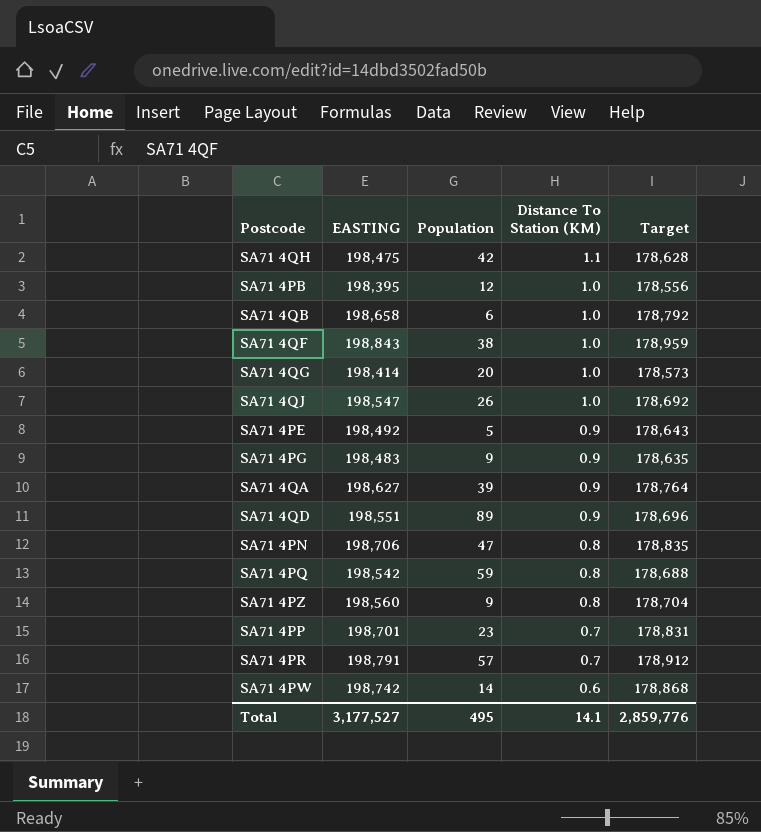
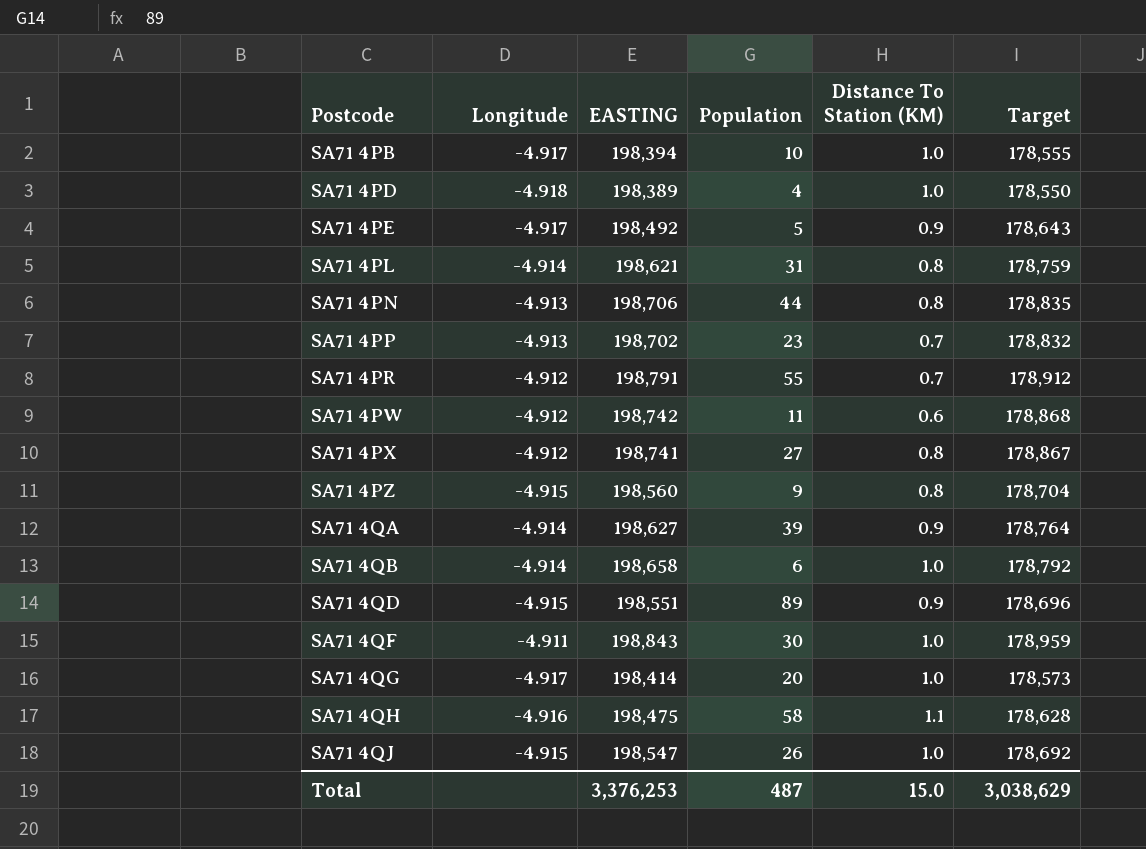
row order: Distance To Station (KM) descending -> Postcode ascending
column Longitude | position: none -> 2
row SA71 4PG: 198,483 | 9 | 0.9 | 178,635 -> none
row SA71 4PQ: 198,542 | 59 | 0.8 | 178,688 -> none
SA71 4PB | EASTING: 198,395 -> 198,394
SA71 4PB | Population: 12 -> 10
SA71 4PB | Target: 178,556 -> 178,555
row SA71 4PD: none -> -4.918 | 198,389 | 4 | 1.0 | 178,550
row SA71 4PL: none -> -4.914 | 198,621 | 31 | 0.8 | 178,759
SA71 4PN | Population: 47 -> 44
SA71 4PP | EASTING: 198,701 -> 198,702
SA71 4PP | Target: 178,831 -> 178,832
SA71 4PR | Population: 57 -> 55
SA71 4PW | Population: 14 -> 11
row SA71 4PX: none -> -4.912 | 198,741 | 27 | 0.8 | 178,867
SA71 4QF | Population: 38 -> 30
SA71 4QH | Population: 42 -> 58
Total | EASTING: 3,177,527 -> 3,376,253
Total | Population: 495 -> 487
Total | Distance To Station (KM): 14.1 -> 15.0
Total | Target: 2,859,776 -> 3,038,629

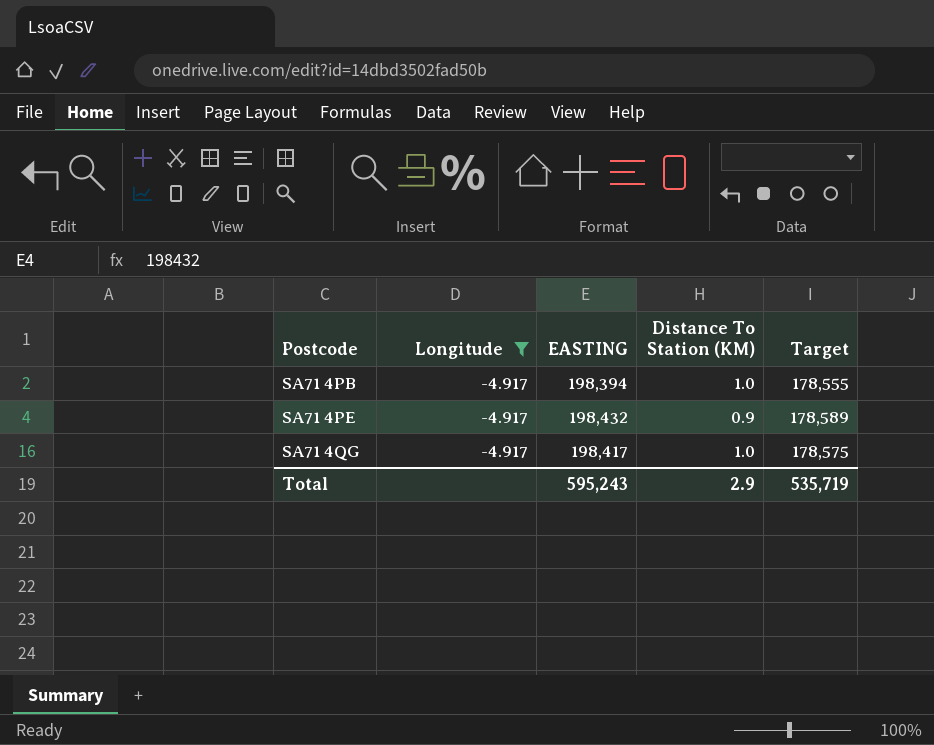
filter: none -> Longitude = -4.917
column Population | position: 4 -> none
SA71 4PE | EASTING: 198,492 -> 198,432
SA71 4PE | Target: 178,643 -> 178,589
SA71 4QG | EASTING: 198,414 -> 198,417
SA71 4QG | Target: 178,573 -> 178,575
Total | EASTING: 3,376,253 -> 595,243
Total | Distance To Station (KM): 15.0 -> 2.9
Total | Target: 3,038,629 -> 535,719

